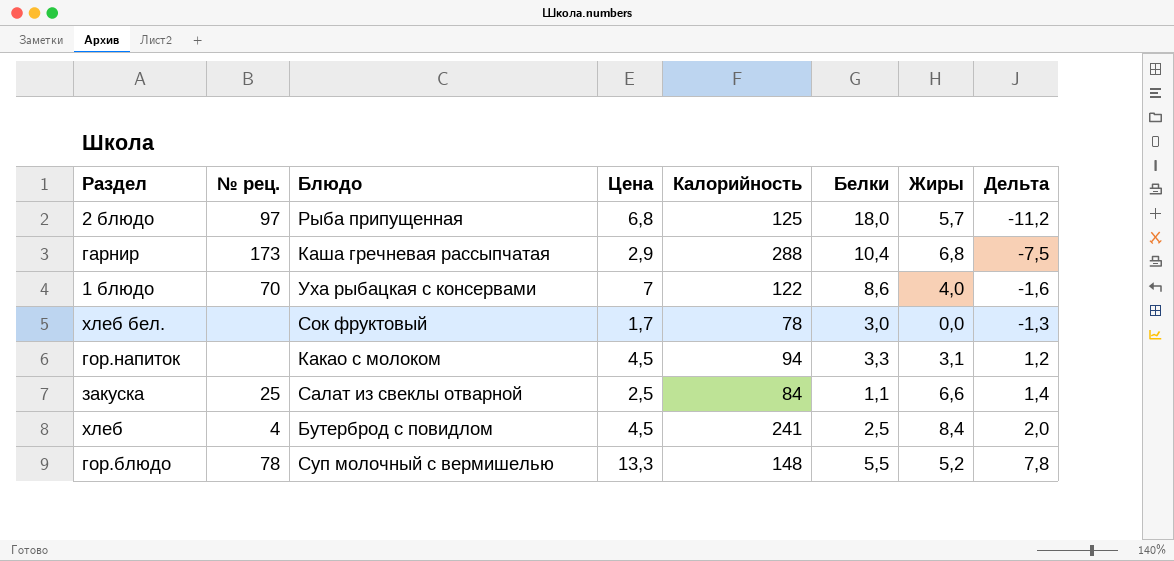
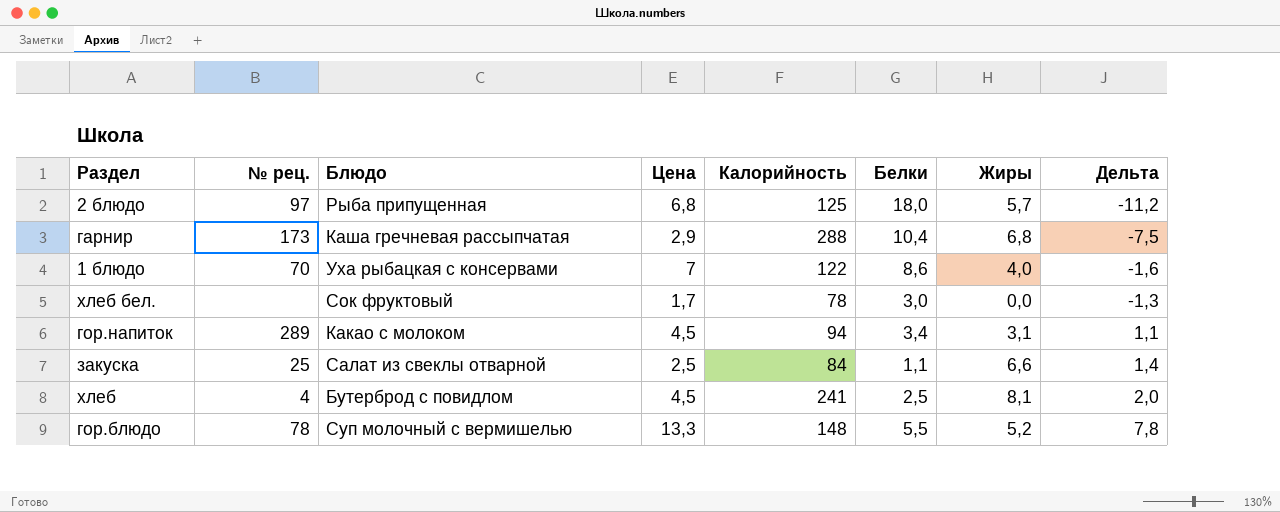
гор.напиток | № рец.: none -> 289
гор.напиток | Белки: 3,3 -> 3,4
гор.напиток | Дельта: 1,2 -> 1,1
хлеб | Жиры: 8,4 -> 8,1

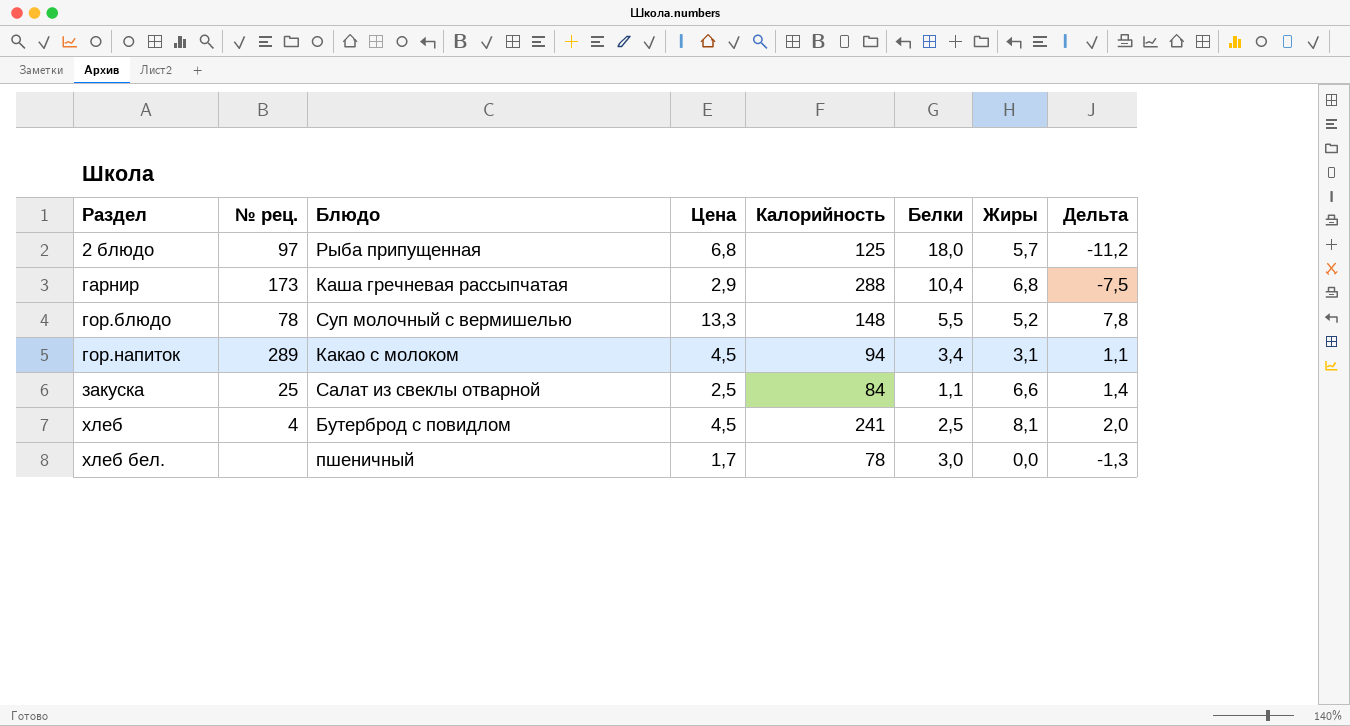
row order: Дельта ascending -> Раздел ascending
row 1 блюдо: 70 | Уха рыбацкая с консервами | 7 | 122 | 8,6 | 4,0 | -1,6 -> none
хлеб бел. | Блюдо: Сок фруктовый -> пшеничный

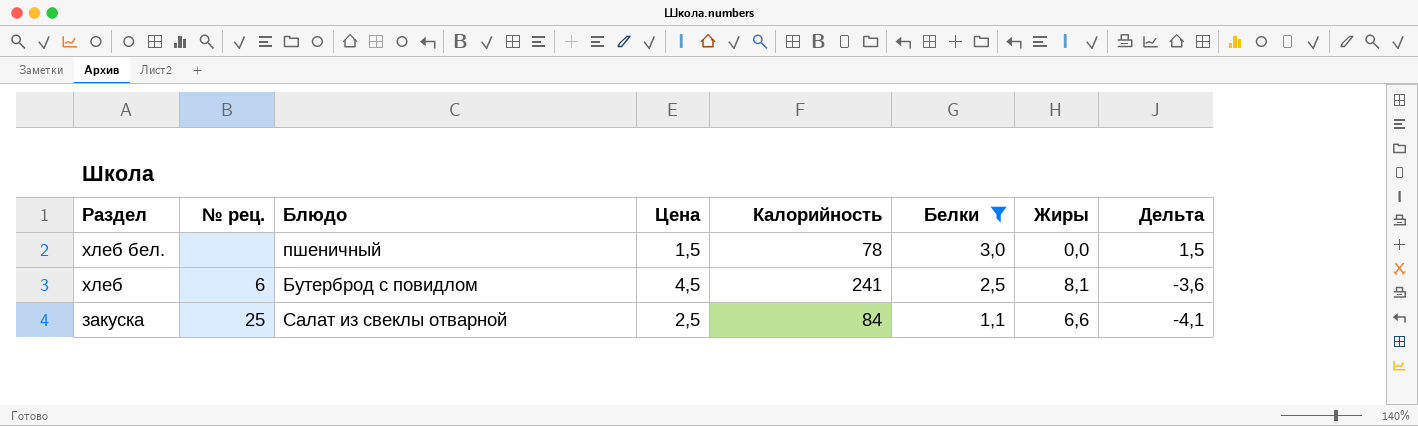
filter: none -> Белки <= 3,0
row order: Раздел ascending -> Раздел descending
column Дельта | formula: [Цена] - [Белки] -> [Цена] - [Жиры]
хлеб бел. | Цена: 1,7 -> 1,5
хлеб | № рец.: 4 -> 6

